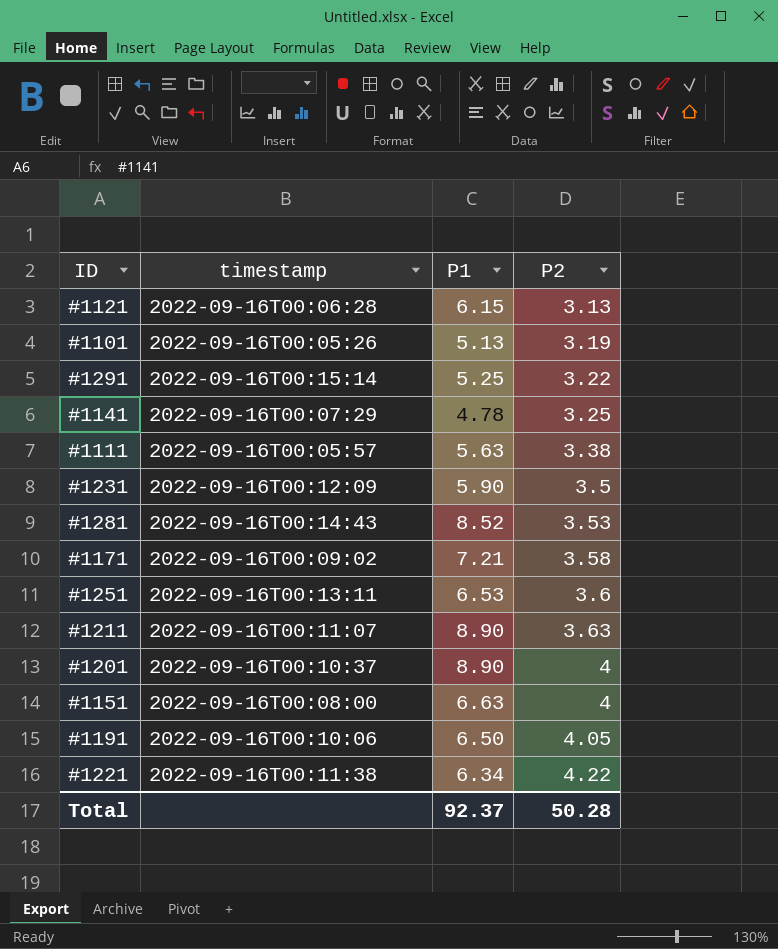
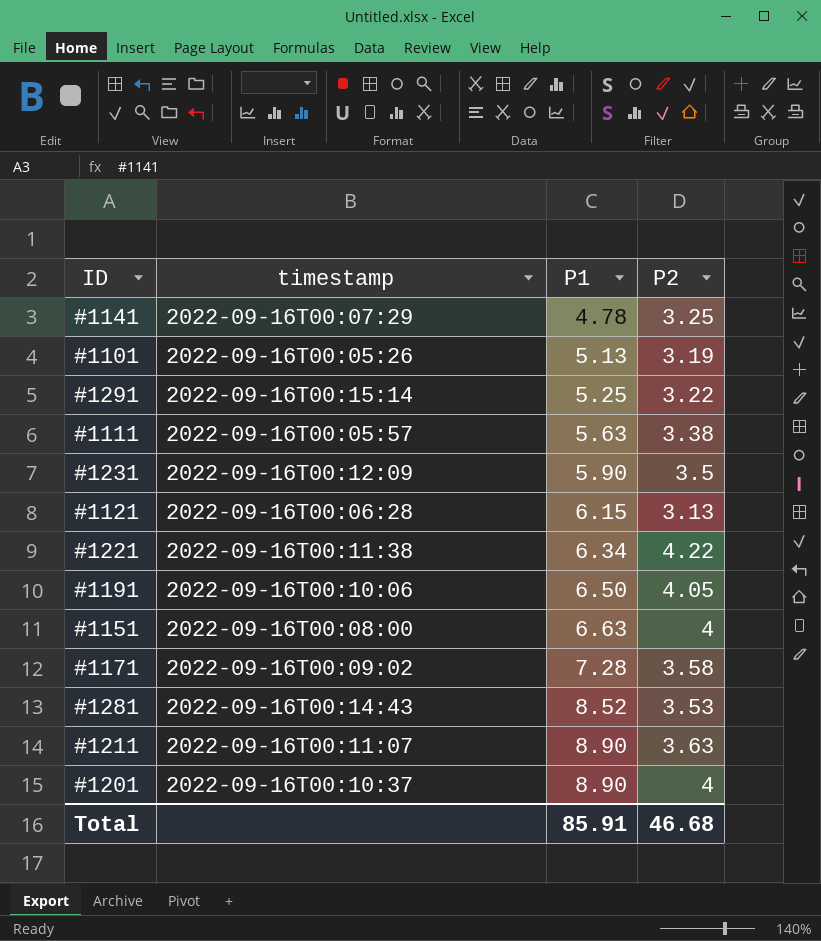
row order: P2 ascending -> P1 ascending
row #1251: 2022-09-16T00:13:11 | 6.53 | 3.6 -> none
#1171 | P1: 7.21 -> 7.28
Total | P1: 92.37 -> 85.91
Total | P2: 50.28 -> 46.68

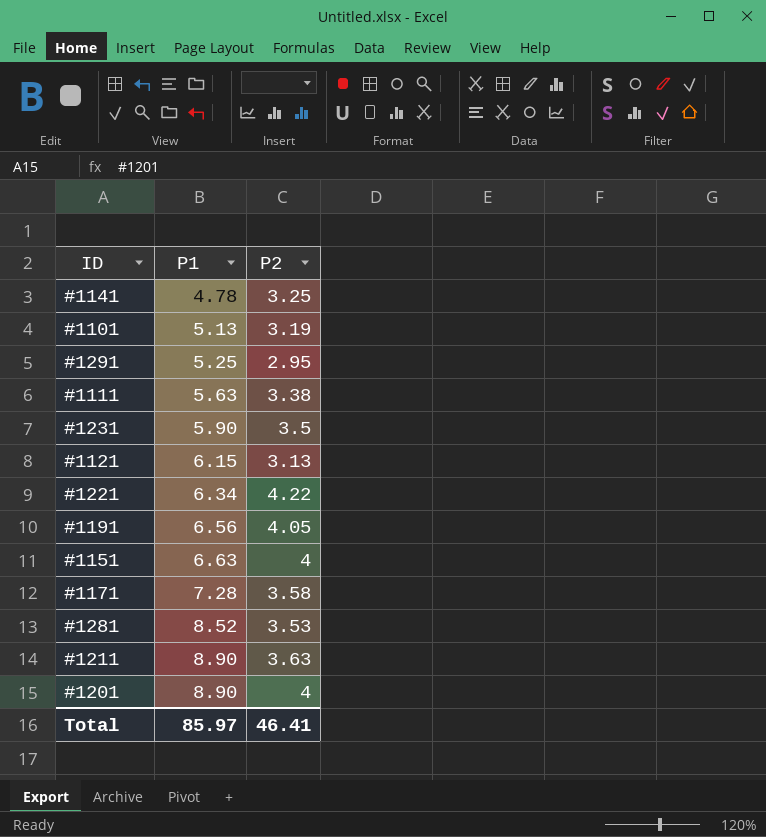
column timestamp | position: 2 -> none
#1291 | P2: 3.22 -> 2.95
#1191 | P1: 6.50 -> 6.56
Total | P1: 85.91 -> 85.97
Total | P2: 46.68 -> 46.41

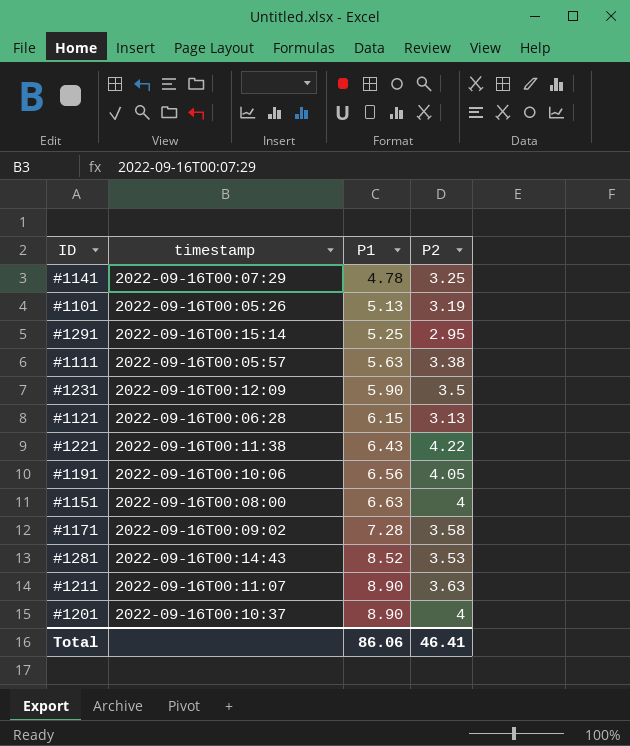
column timestamp | position: none -> 2
#1221 | P1: 6.34 -> 6.43
Total | P1: 85.97 -> 86.06

